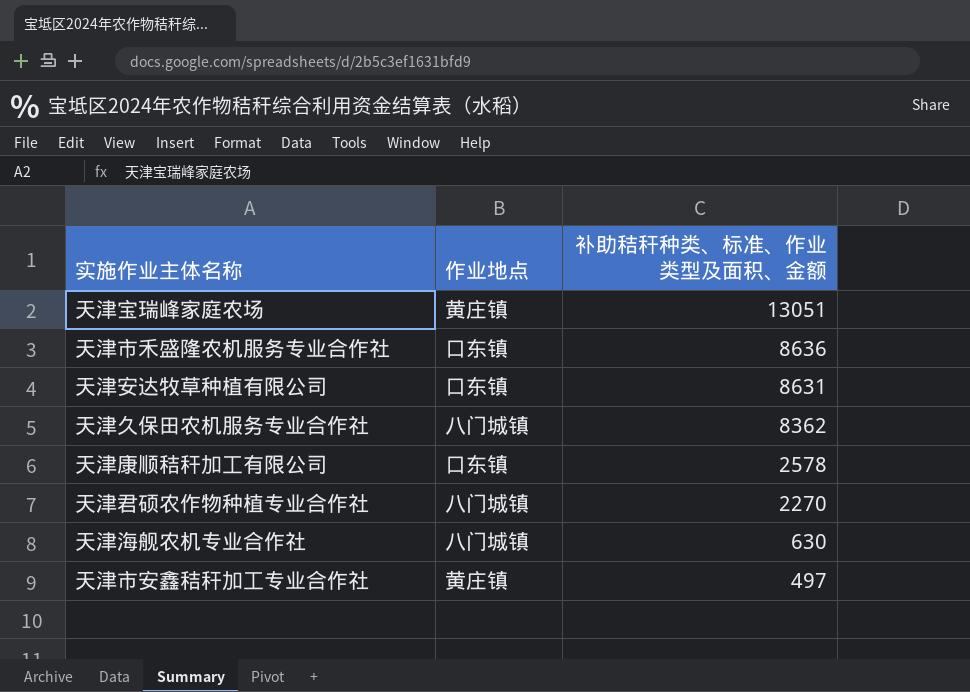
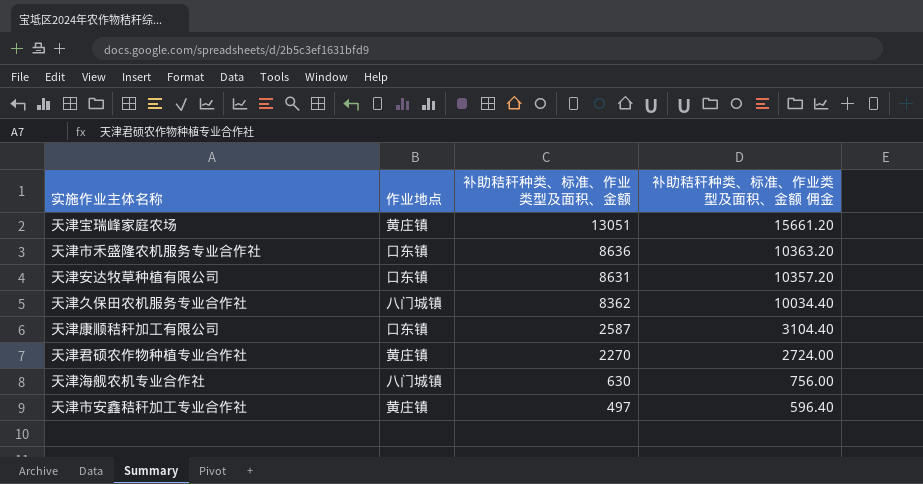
column 补助秸秆种类、标准、作业类型及面积、金额 佣金 | formula: none -> [补助秸秆种类、标准、作业类型及面积、金额] * 1.2
天津康顺秸秆加工有限公司 | 补助秸秆种类、标准、作业类型及面积、金额: 2578 -> 2587
天津君硕农作物种植专业合作社 | 作业地点: 八门城镇 -> 黄庄镇

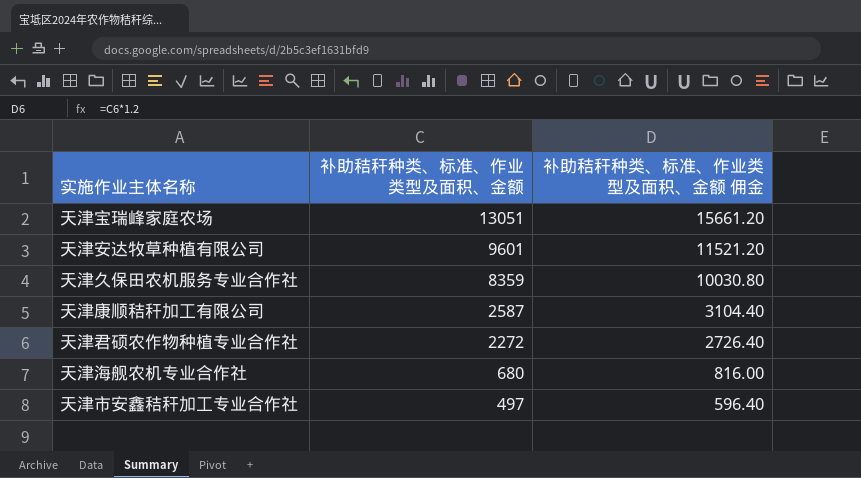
column 作业地点 | position: 2 -> none
row 天津市禾盛隆农机服务专业合作社: 口东镇 | 8636 | 10363.20 -> none
天津安达牧草种植有限公司 | 补助秸秆种类、标准、作业类型及面积、金额: 8631 -> 9601
天津安达牧草种植有限公司 | 补助秸秆种类、标准、作业类型及面积、金额 佣金: 10357.20 -> 11521.20
天津久保田农机服务专业合作社 | 补助秸秆种类、标准、作业类型及面积、金额: 8362 -> 8359
天津久保田农机服务专业合作社 | 补助秸秆种类、标准、作业类型及面积、金额 佣金: 10034.40 -> 10030.80
天津君硕农作物种植专业合作社 | 补助秸秆种类、标准、作业类型及面积、金额: 2270 -> 2272
天津君硕农作物种植专业合作社 | 补助秸秆种类、标准、作业类型及面积、金额 佣金: 2724.00 -> 2726.40
天津海舰农机专业合作社 | 补助秸秆种类、标准、作业类型及面积、金额: 630 -> 680
天津海舰农机专业合作社 | 补助秸秆种类、标准、作业类型及面积、金额 佣金: 756.00 -> 816.00

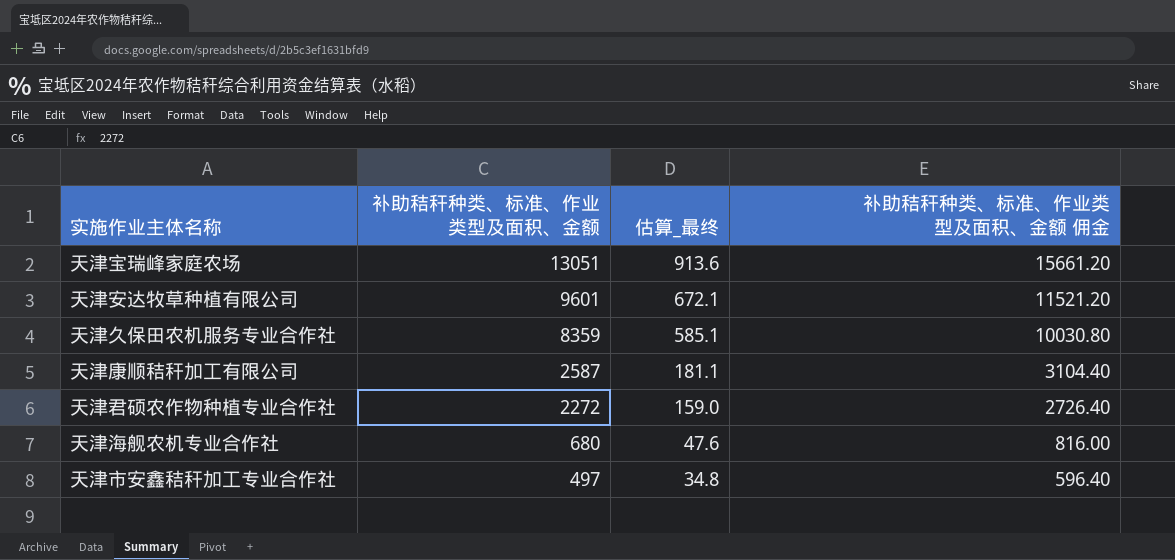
column 估算_最终 | formula: none -> [补助秸秆种类、标准、作业类型及面积、金额] * 0.07

